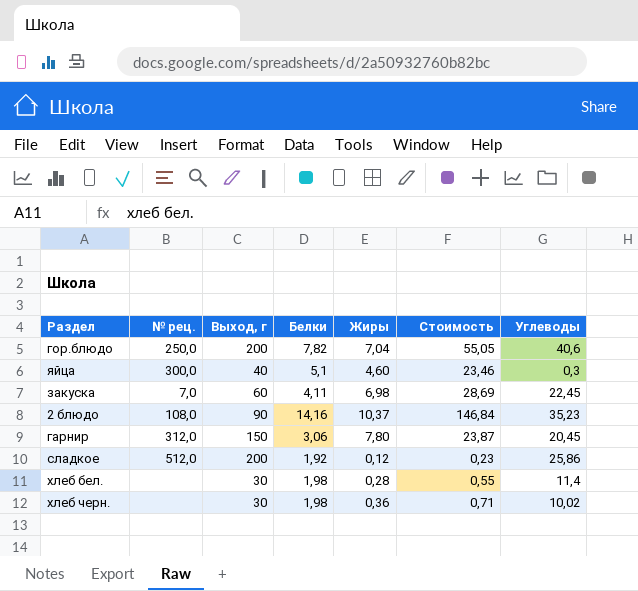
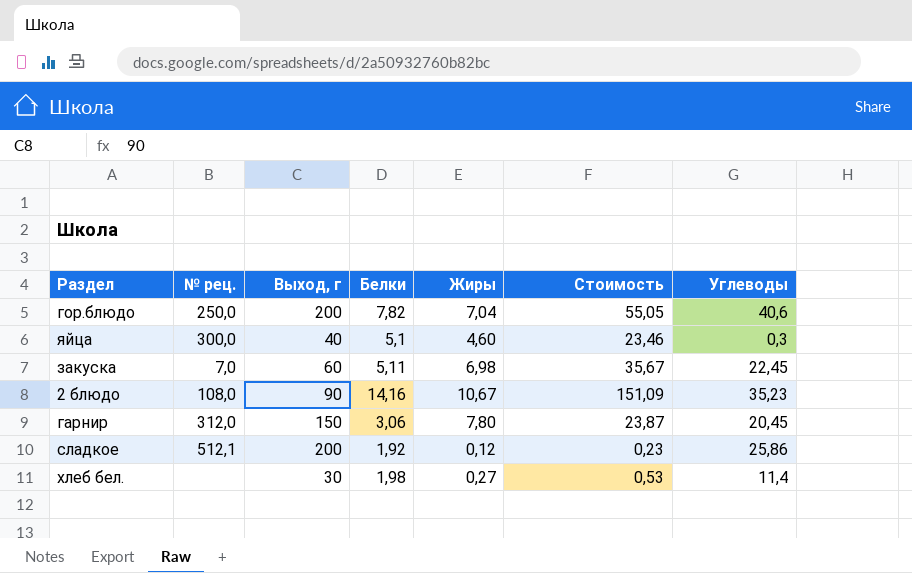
row хлеб черн.: none | 30 | 1,98 | 0,36 | 0,71 | 10,02 -> none
закуска | Белки: 4,11 -> 5,11
закуска | Стоимость: 28,69 -> 35,67
2 блюдо | Жиры: 10,37 -> 10,67
2 блюдо | Стоимость: 146,84 -> 151,09
сладкое | № рец.: 512,0 -> 512,1
хлеб бел. | Жиры: 0,28 -> 0,27
хлеб бел. | Стоимость: 0,55 -> 0,53

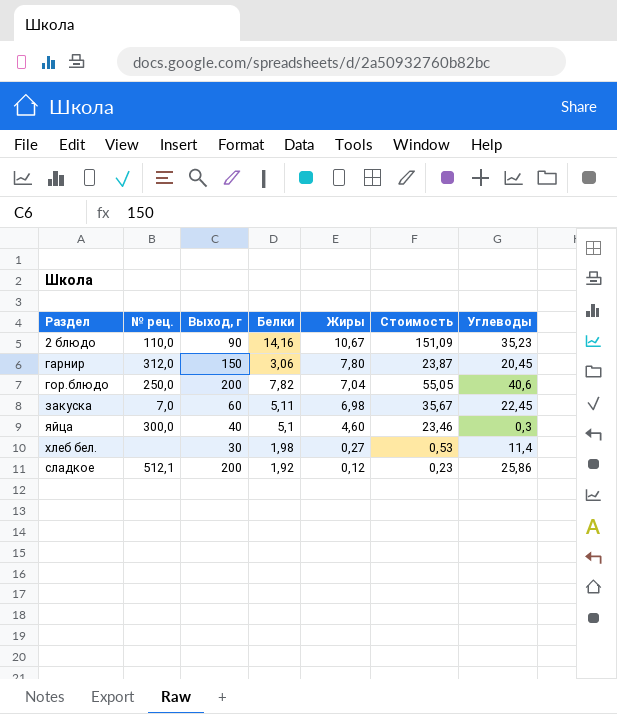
row order: none -> Жиры descending
2 блюдо | № рец.: 108,0 -> 110,0

